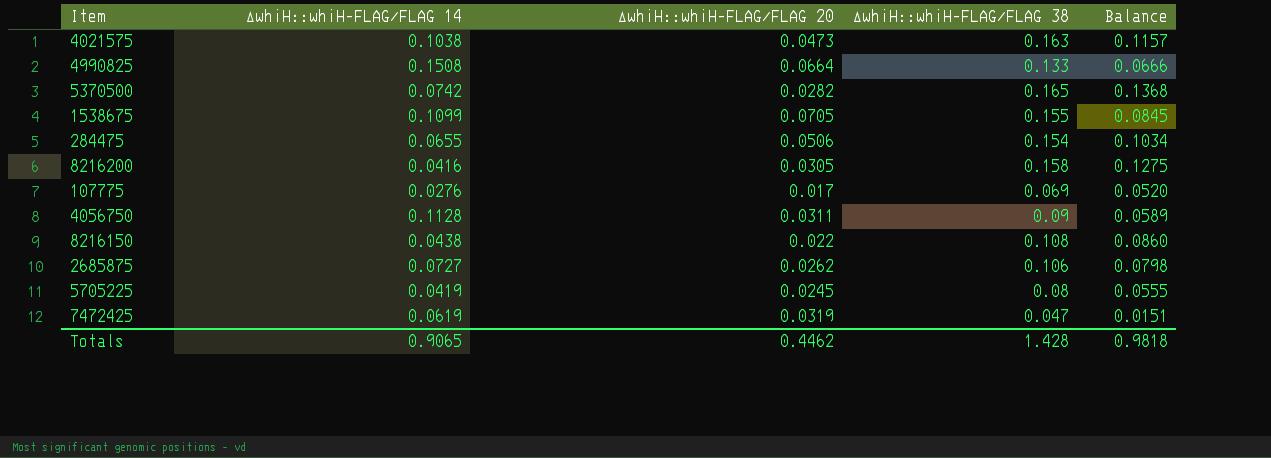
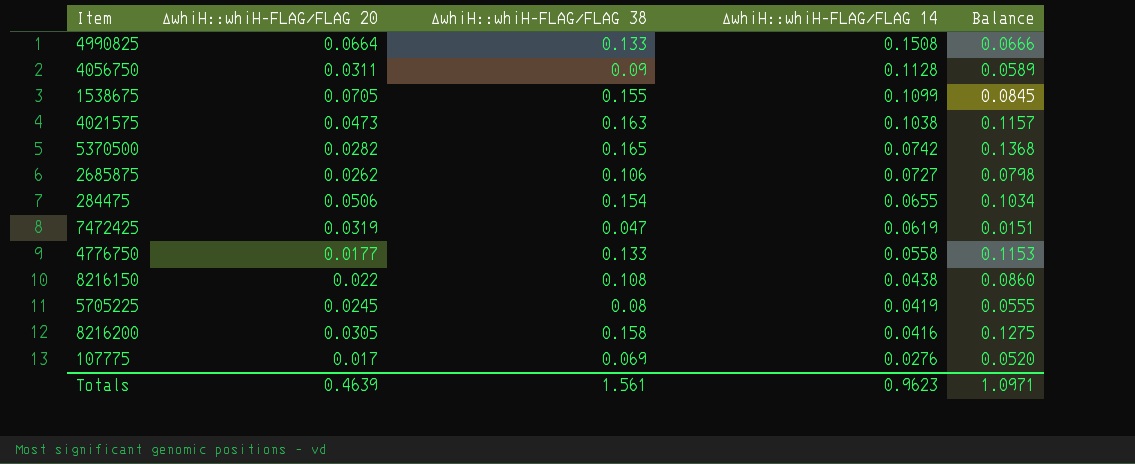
row order: none -> ∆whiH::whiH-FLAG/FLAG 14 descending
column ∆whiH::whiH-FLAG/FLAG 14 | position: 2 -> 4
row 4776750: none -> 0.0177 | 0.133 | 0.0558 | 0.1153
Totals | ∆whiH::whiH-FLAG/FLAG 20: 0.4462 -> 0.4639
Totals | ∆whiH::whiH-FLAG/FLAG 38: 1.428 -> 1.561
Totals | ∆whiH::whiH-FLAG/FLAG 14: 0.9065 -> 0.9623
Totals | Balance: 0.9818 -> 1.0971

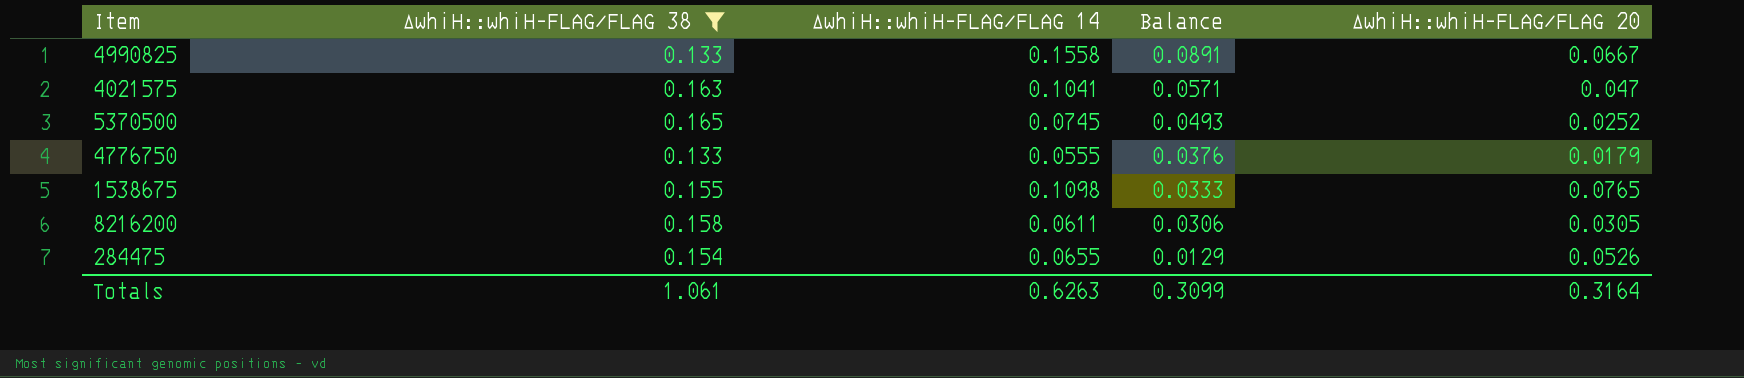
filter: none -> ∆whiH::whiH-FLAG/FLAG 38 >= 0.133
row order: ∆whiH::whiH-FLAG/FLAG 14 descending -> Balance descending
column Balance | formula: [∆whiH::whiH-FLAG/FLAG 38] - [∆whiH::whiH-FLAG/FLAG 20] -> [∆whiH::whiH-FLAG/FLAG 14] - [∆whiH::whiH-FLAG/FLAG 20]
column ∆whiH::whiH-FLAG/FLAG 20 | position: 2 -> 5
4990825 | ∆whiH::whiH-FLAG/FLAG 14: 0.1508 -> 0.1558
4990825 | ∆whiH::whiH-FLAG/FLAG 20: 0.0664 -> 0.0667
4021575 | ∆whiH::whiH-FLAG/FLAG 14: 0.1038 -> 0.1041
4021575 | ∆whiH::whiH-FLAG/FLAG 20: 0.0473 -> 0.047
5370500 | ∆whiH::whiH-FLAG/FLAG 14: 0.0742 -> 0.0745
5370500 | ∆whiH::whiH-FLAG/FLAG 20: 0.0282 -> 0.0252
4776750 | ∆whiH::whiH-FLAG/FLAG 14: 0.0558 -> 0.0555
4776750 | ∆whiH::whiH-FLAG/FLAG 20: 0.0177 -> 0.0179
1538675 | ∆whiH::whiH-FLAG/FLAG 14: 0.1099 -> 0.1098
1538675 | ∆whiH::whiH-FLAG/FLAG 20: 0.0705 -> 0.0765
8216200 | ∆whiH::whiH-FLAG/FLAG 14: 0.0416 -> 0.0611
284475 | ∆whiH::whiH-FLAG/FLAG 20: 0.0506 -> 0.0526
Totals | ∆whiH::whiH-FLAG/FLAG 38: 1.561 -> 1.061
Totals | ∆whiH::whiH-FLAG/FLAG 14: 0.9623 -> 0.6263
Totals | Balance: 1.0971 -> 0.3099
Totals | ∆whiH::whiH-FLAG/FLAG 20: 0.4639 -> 0.3164

